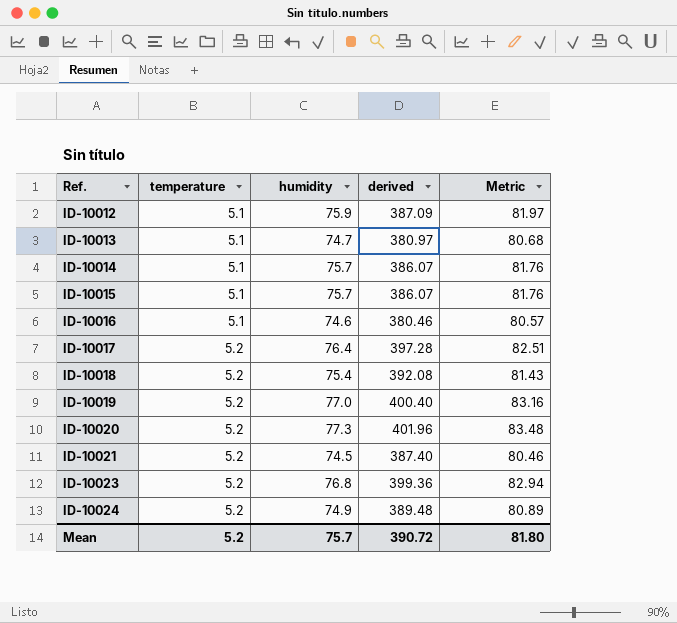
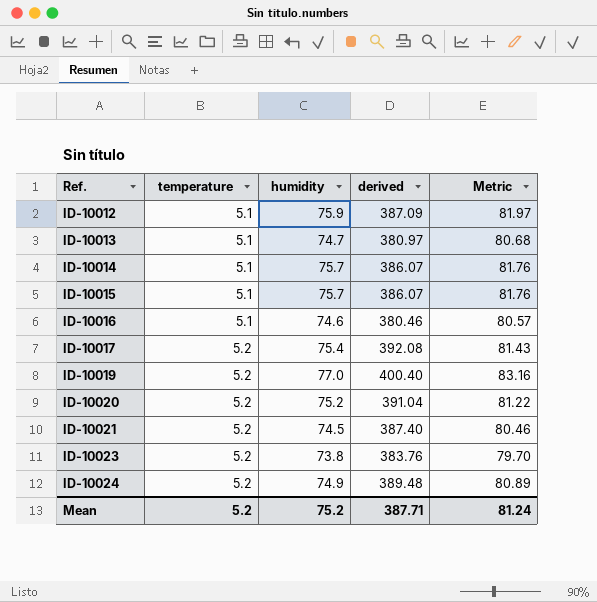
row ID-10018: 5.2 | 75.4 | 392.08 | 81.43 -> none
ID-10017 | humidity: 76.4 -> 75.4
ID-10017 | derived: 397.28 -> 392.08
ID-10017 | Metric: 82.51 -> 81.43
ID-10020 | humidity: 77.3 -> 75.2
ID-10020 | derived: 401.96 -> 391.04
ID-10020 | Metric: 83.48 -> 81.22
ID-10023 | humidity: 76.8 -> 73.8
ID-10023 | derived: 399.36 -> 383.76
ID-10023 | Metric: 82.94 -> 79.70
Mean | humidity: 75.7 -> 75.2
Mean | derived: 390.72 -> 387.71
Mean | Metric: 81.80 -> 81.24

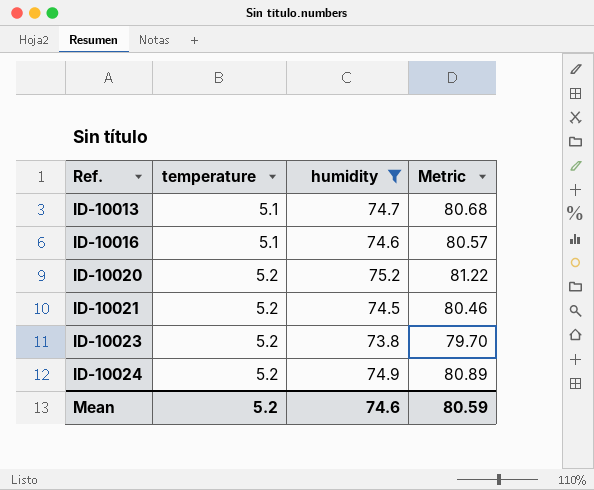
filter: none -> humidity <= 75.2
column derived | formula: [temperature] * [humidity] -> none
Mean | humidity: 75.2 -> 74.6
Mean | Metric: 81.24 -> 80.59

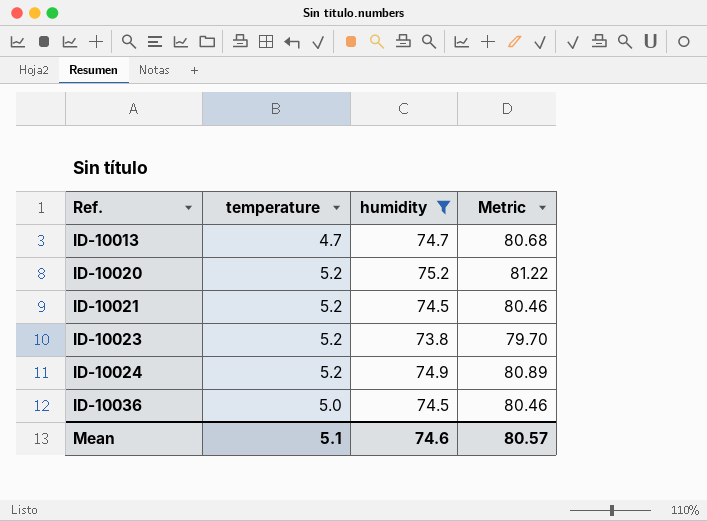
row ID-10016: 5.1 | 74.6 | 80.57 -> none
ID-10013 | temperature: 5.1 -> 4.7
row ID-10036: none -> 5.0 | 74.5 | 80.46
Mean | temperature: 5.2 -> 5.1
Mean | Metric: 80.59 -> 80.57

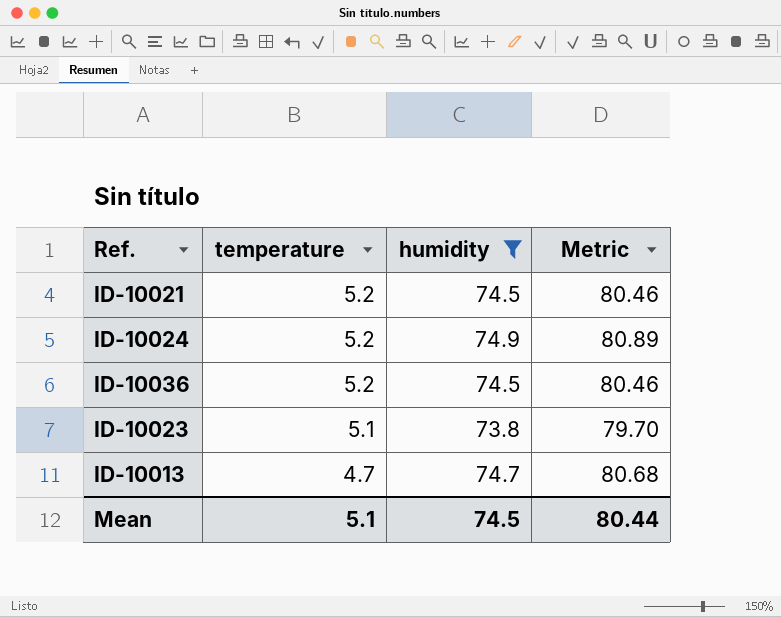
row order: Ref. ascending -> temperature descending
row ID-10020: 5.2 | 75.2 | 81.22 -> none
ID-10036 | temperature: 5.0 -> 5.2
ID-10023 | temperature: 5.2 -> 5.1
Mean | humidity: 74.6 -> 74.5
Mean | Metric: 80.57 -> 80.44

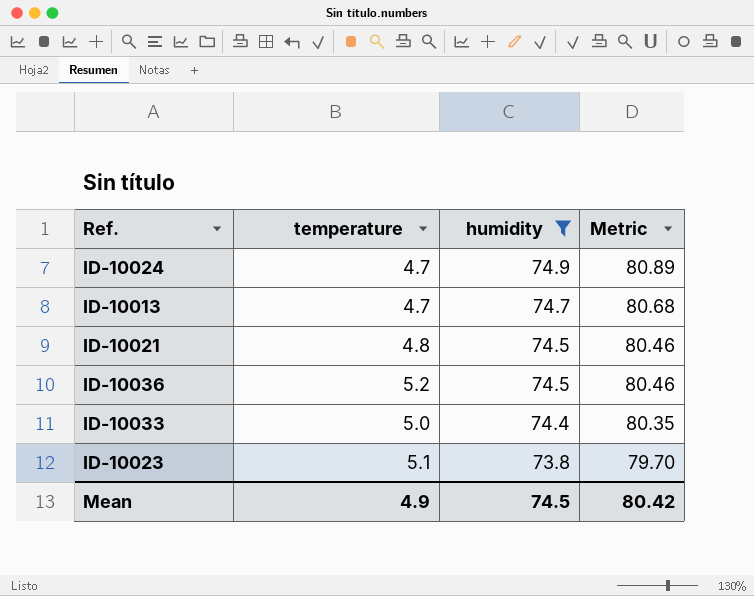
row order: temperature descending -> humidity descending
ID-10024 | temperature: 5.2 -> 4.7
ID-10021 | temperature: 5.2 -> 4.8
row ID-10033: none -> 5.0 | 74.4 | 80.35
Mean | temperature: 5.1 -> 4.9
Mean | Metric: 80.44 -> 80.42

